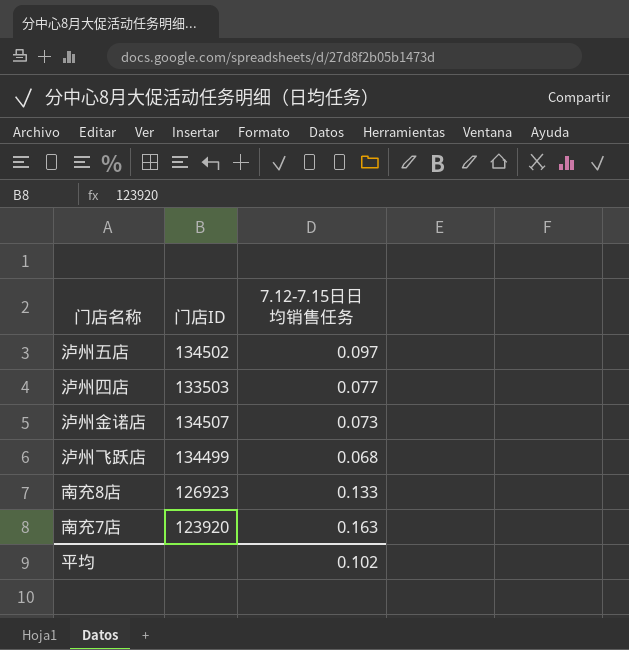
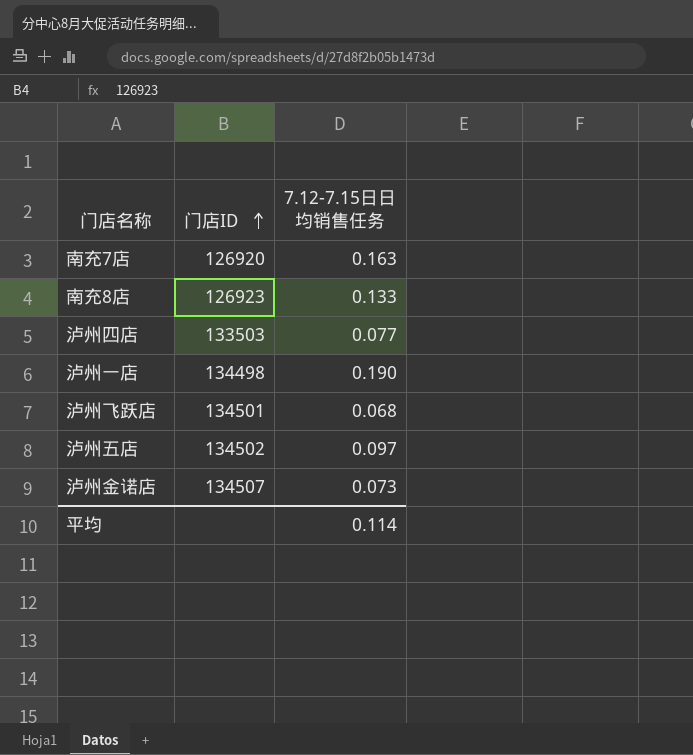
row order: none -> 门店ID ascending
南充7店 | 门店ID: 123920 -> 126920
row 泸州一店: none -> 134498 | 0.190
泸州飞跃店 | 门店ID: 134499 -> 134501
平均 | 7.12-7.15日日均销售任务: 0.102 -> 0.114

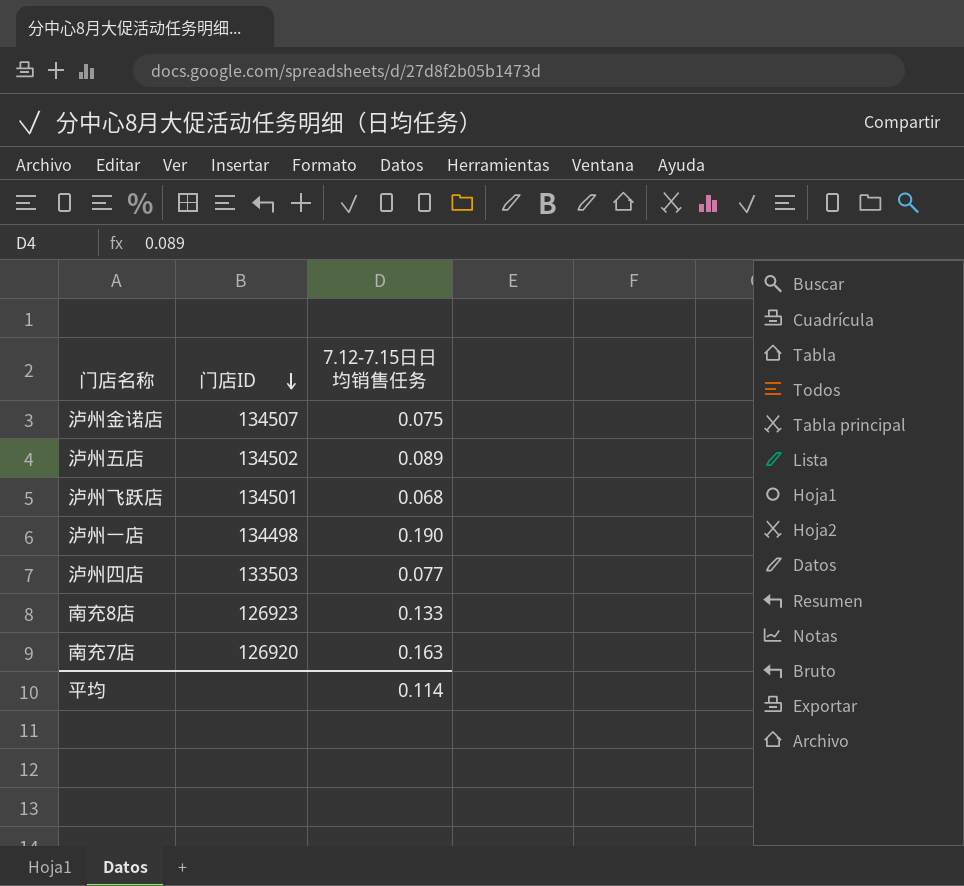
row order: 门店ID ascending -> 门店ID descending
泸州金诺店 | 7.12-7.15日日均销售任务: 0.073 -> 0.075
泸州五店 | 7.12-7.15日日均销售任务: 0.097 -> 0.089

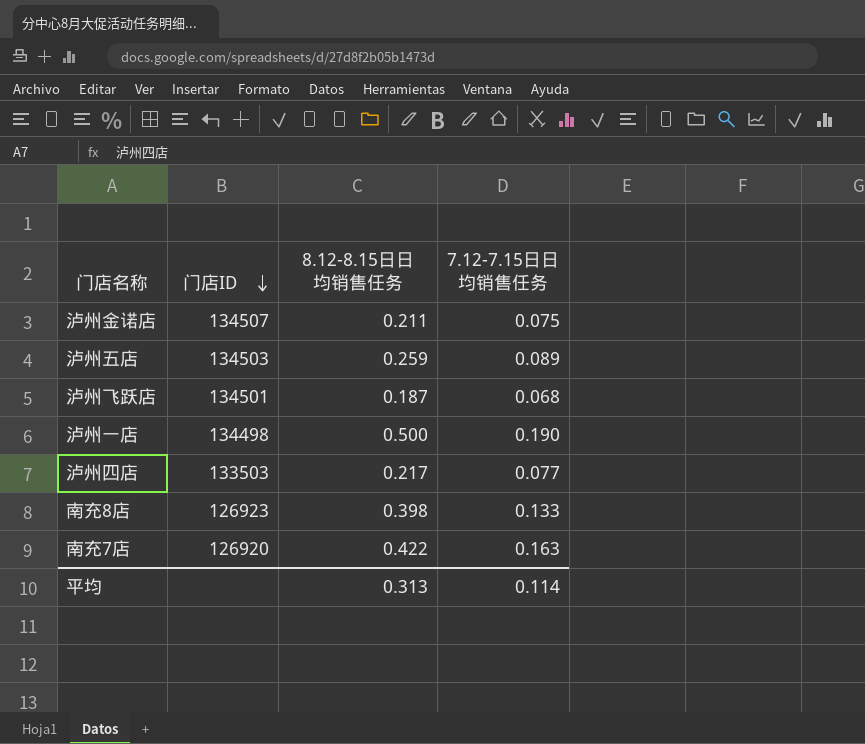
column 8.12-8.15日日均销售任务 | position: none -> 3
泸州五店 | 门店ID: 134502 -> 134503

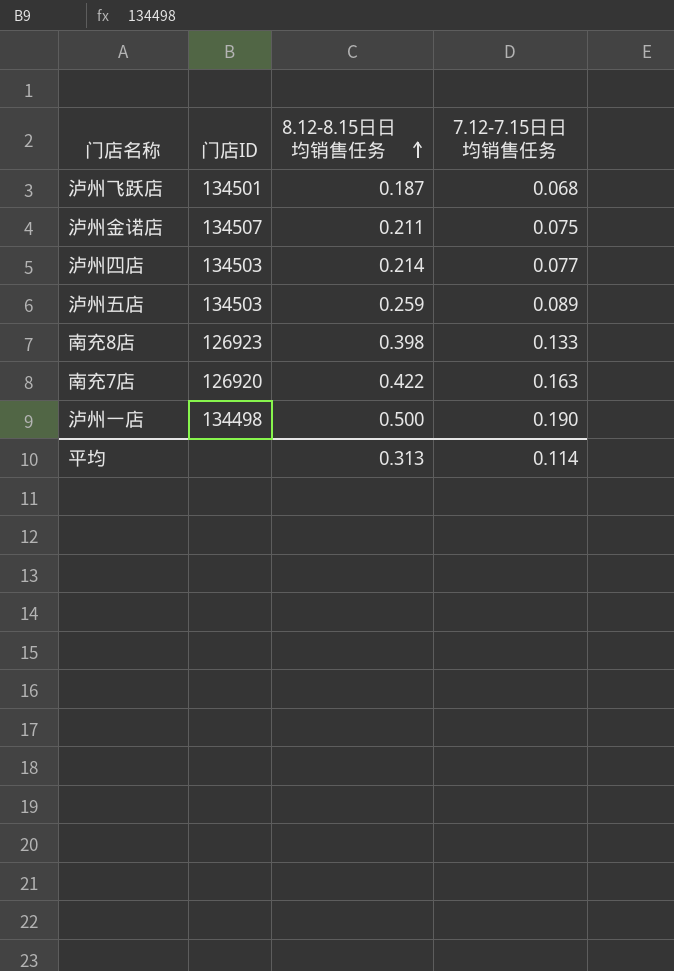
row order: 门店ID descending -> 8.12-8.15日日均销售任务 ascending
泸州四店 | 门店ID: 133503 -> 134503
泸州四店 | 8.12-8.15日日均销售任务: 0.217 -> 0.214

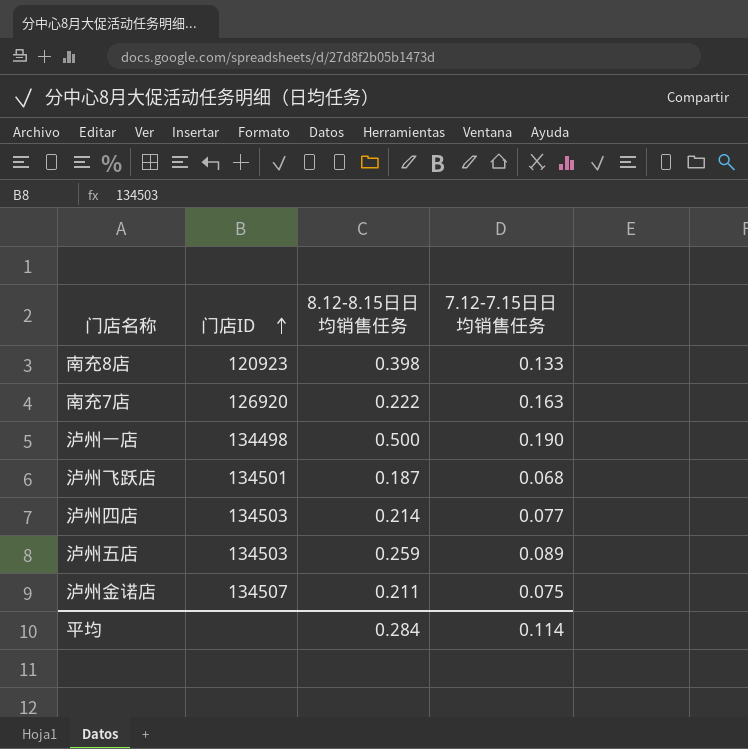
row order: 8.12-8.15日日均销售任务 ascending -> 门店ID ascending
南充8店 | 门店ID: 126923 -> 120923
南充7店 | 8.12-8.15日日均销售任务: 0.422 -> 0.222
平均 | 8.12-8.15日日均销售任务: 0.313 -> 0.284

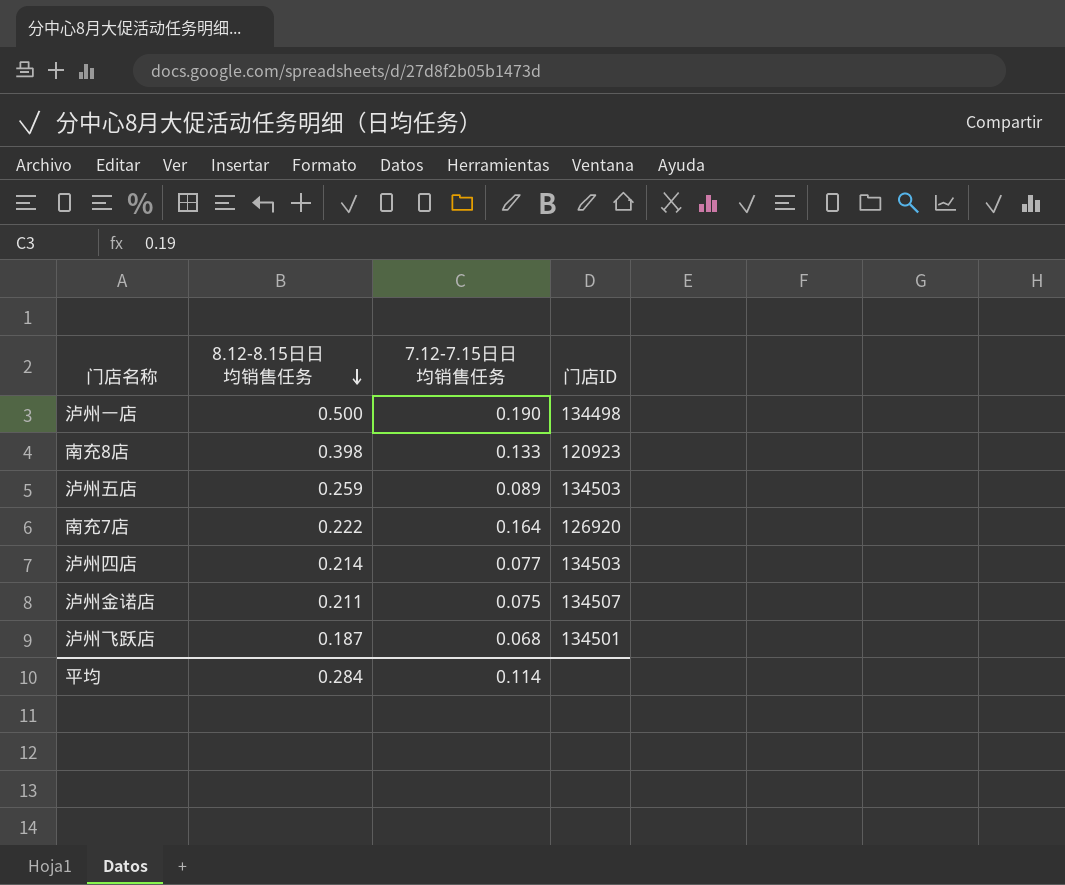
row order: 门店ID ascending -> 8.12-8.15日日均销售任务 descending
column 门店ID | position: 2 -> 4
南充7店 | 7.12-7.15日日均销售任务: 0.163 -> 0.164

